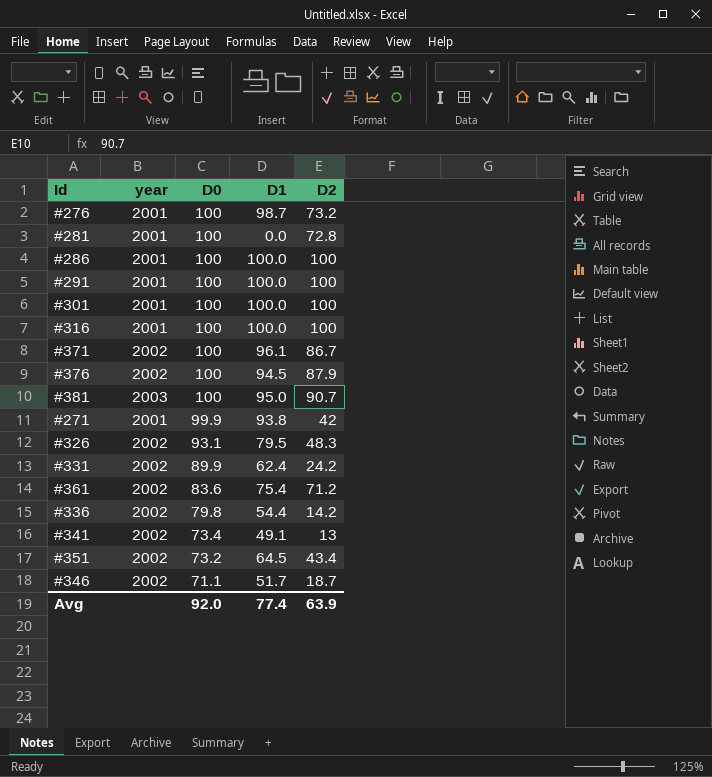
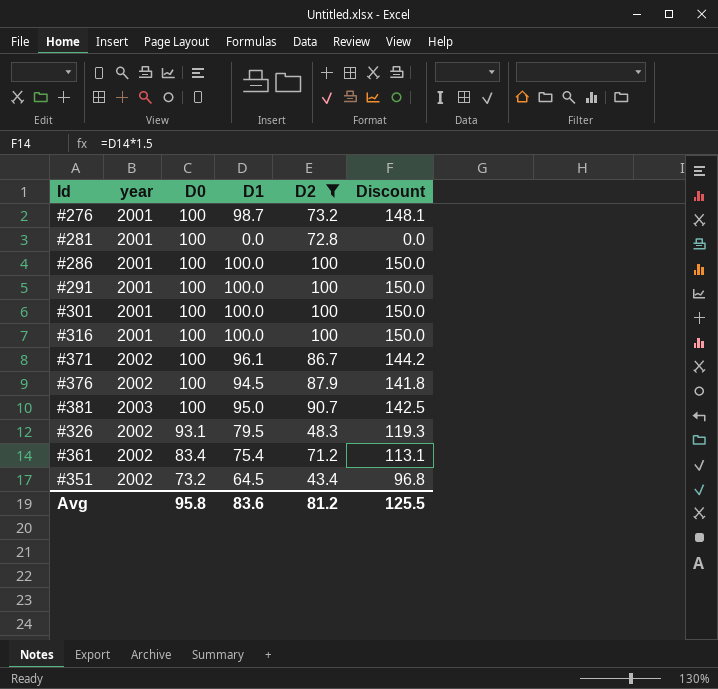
filter: none -> D2 >= 43.4
column Discount | formula: none -> [D1] * 1.5
#361 | D0: 83.6 -> 83.4
Avg | D0: 92.0 -> 95.8
Avg | D1: 77.4 -> 83.6
Avg | D2: 63.9 -> 81.2

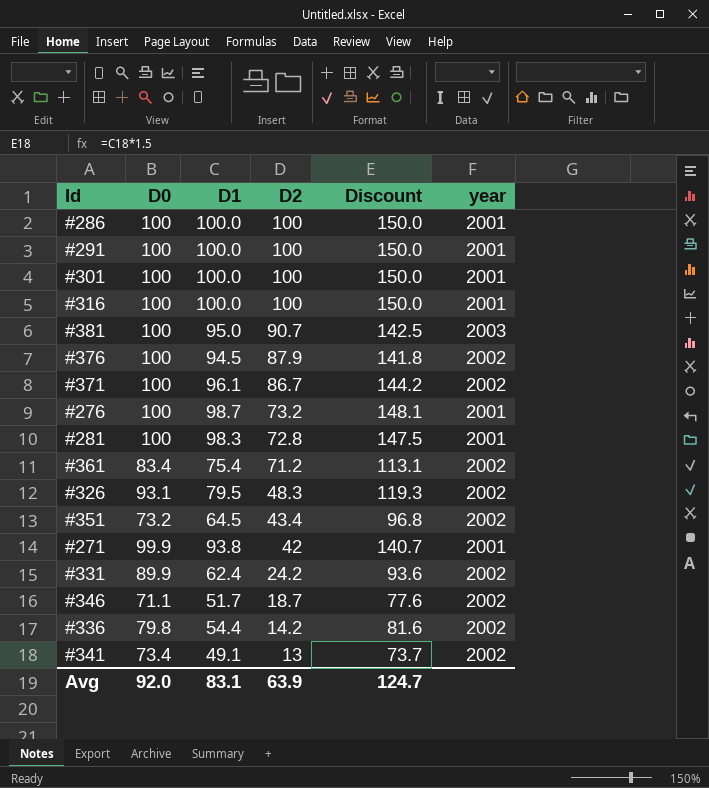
filter: D2 >= 43.4 -> none
row order: D0 descending -> D2 descending
column year | position: 2 -> 6
#281 | D1: 0.0 -> 98.3
#281 | Discount: 0.0 -> 147.5
Avg | D0: 95.8 -> 92.0
Avg | D1: 83.6 -> 83.1
Avg | D2: 81.2 -> 63.9
Avg | Discount: 125.5 -> 124.7

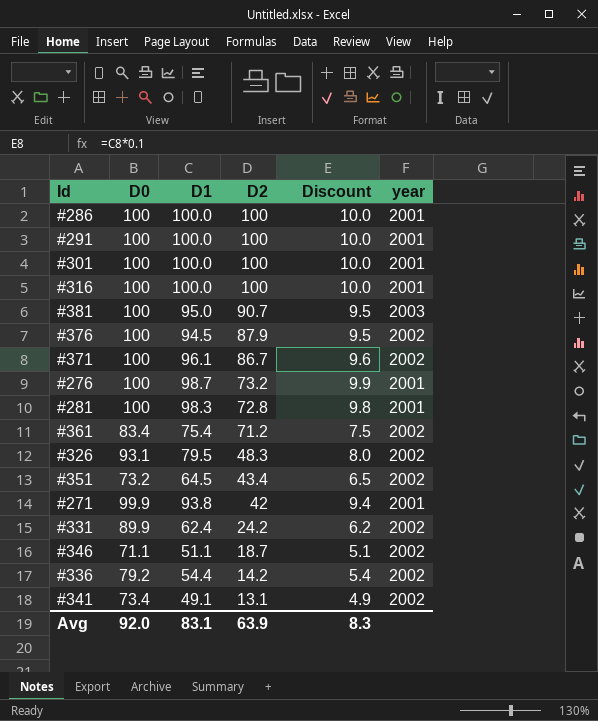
column Discount | formula: [D1] * 1.5 -> [D1] * 0.1
#346 | D1: 51.7 -> 51.1
#336 | D0: 79.8 -> 79.2
#341 | D2: 13 -> 13.1
Avg | Discount: 124.7 -> 8.3

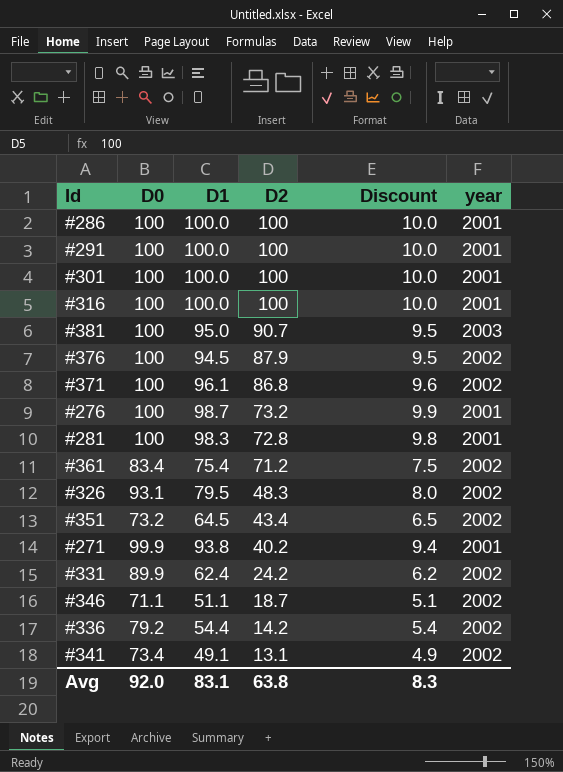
#371 | D2: 86.7 -> 86.8
#271 | D2: 42 -> 40.2
Avg | D2: 63.9 -> 63.8

